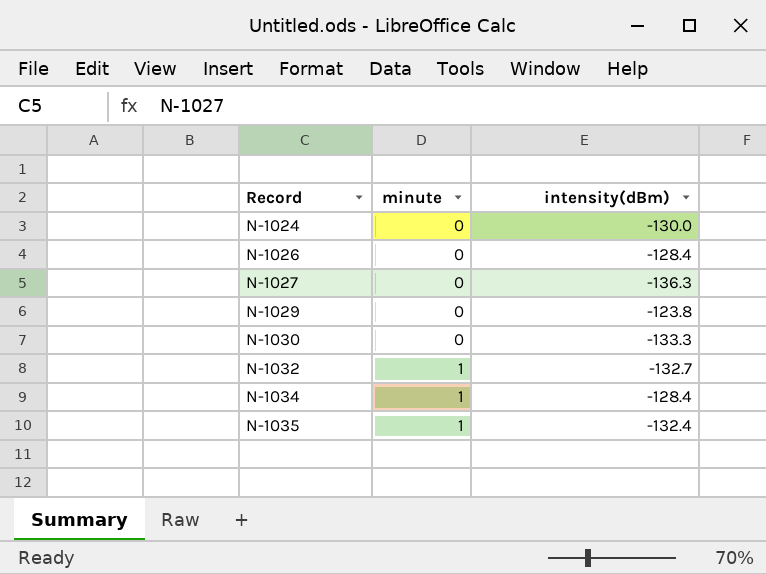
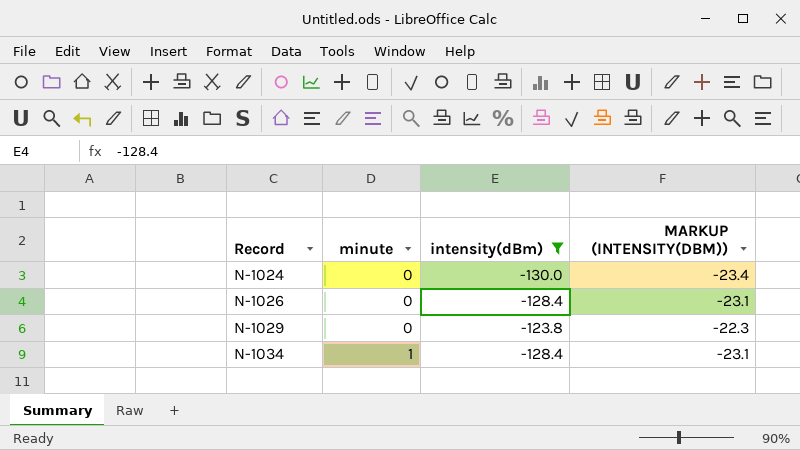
filter: none -> intensity(dBm) >= -130.0
column MARKUP (INTENSITY(DBM)) | formula: none -> [intensity(dBm)] * 0.18

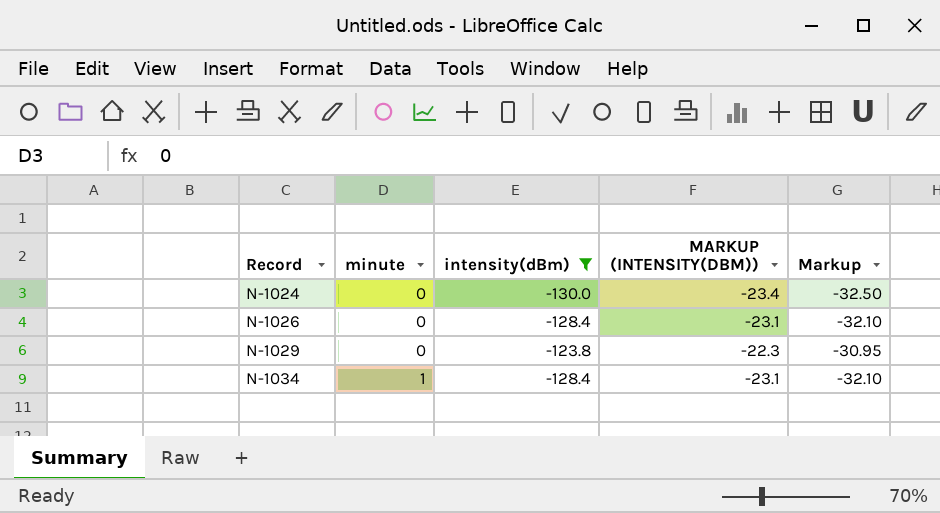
column Markup | formula: none -> [intensity(dBm)] * 0.25

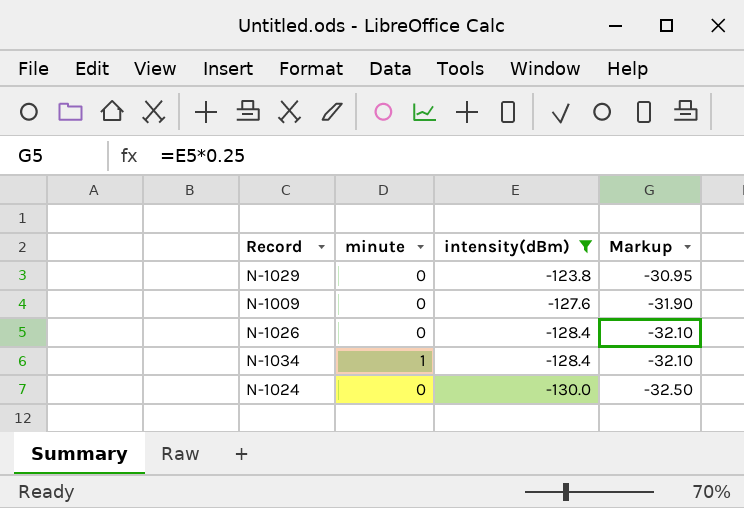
row order: Record ascending -> intensity(dBm) descending
column MARKUP (INTENSITY(DBM)) | formula: [intensity(dBm)] * 0.18 -> none
row N-1009: none -> 0 | -127.6 | -31.90

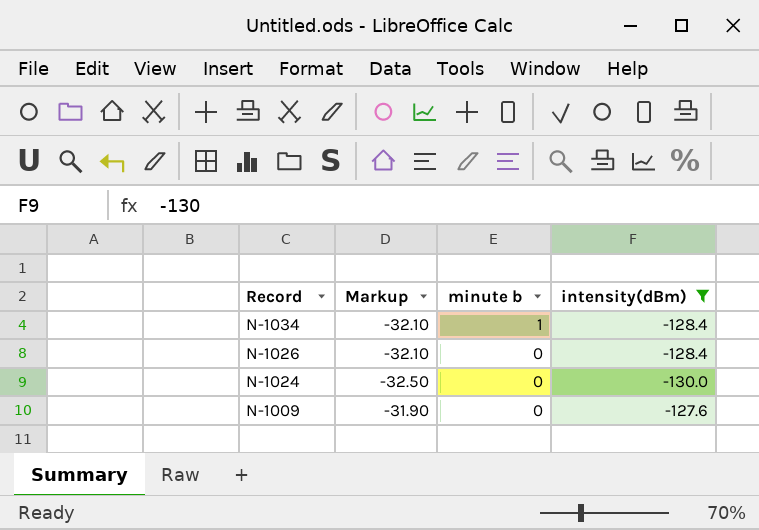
row order: intensity(dBm) descending -> Record descending
column Markup | position: 4 -> 2
column name: minute -> minute b
row N-1029: 0 | -123.8 | -30.95 -> none

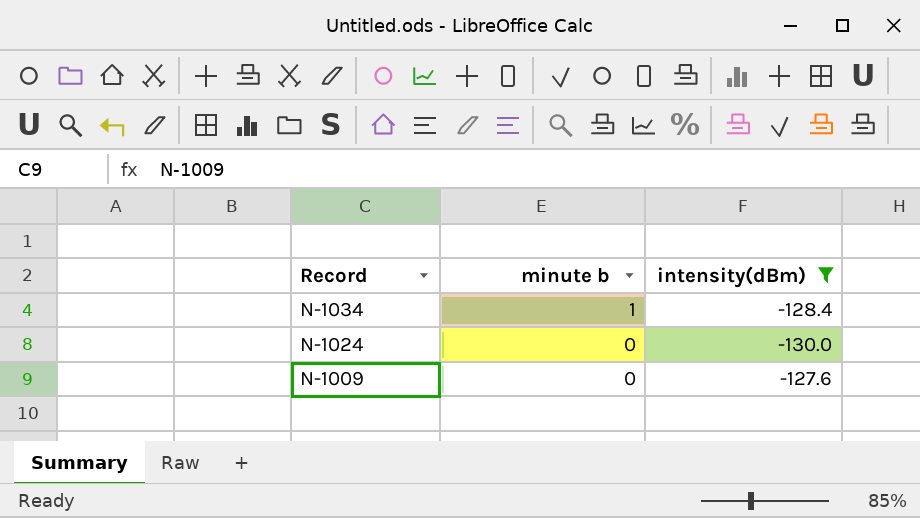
column Markup | formula: [intensity(dBm)] * 0.25 -> none
row N-1026: -32.10 | 0 | -128.4 -> none

